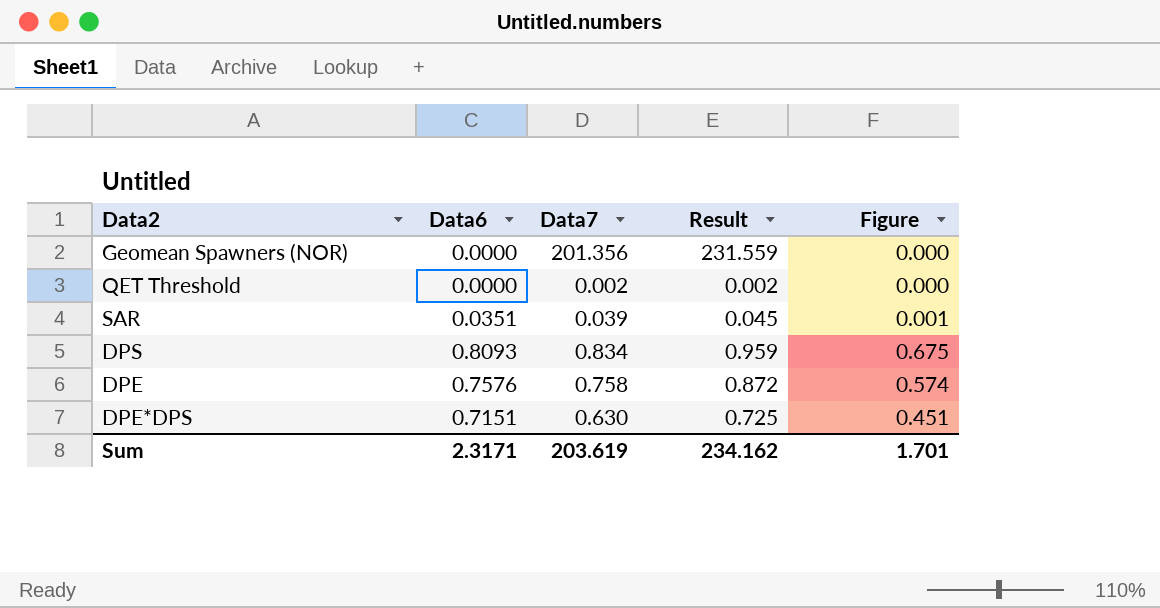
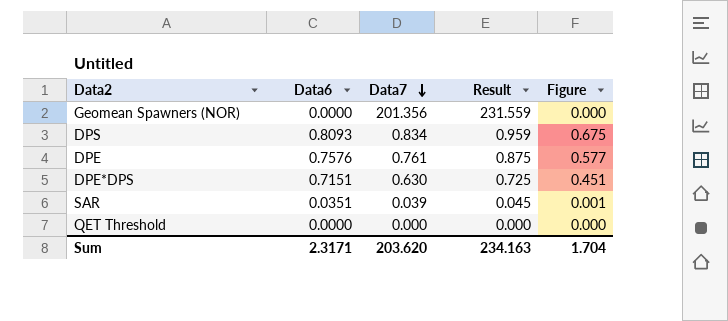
row order: none -> Data7 descending
DPE | Data7: 0.758 -> 0.761
DPE | Result: 0.872 -> 0.875
DPE | Figure: 0.574 -> 0.577
QET Threshold | Data7: 0.002 -> 0.000
QET Threshold | Result: 0.002 -> 0.000
Sum | Data7: 203.619 -> 203.620
Sum | Result: 234.162 -> 234.163
Sum | Figure: 1.701 -> 1.704

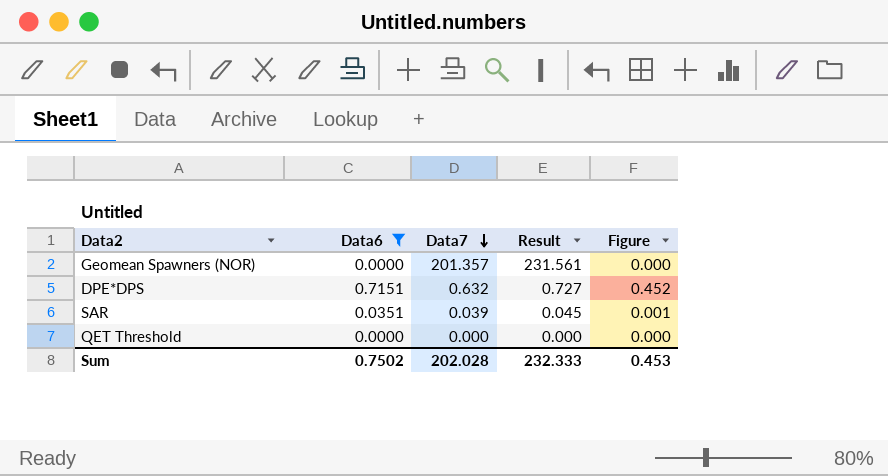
filter: none -> Data6 <= 0.7151
Geomean Spawners (NOR) | Data7: 201.356 -> 201.357
Geomean Spawners (NOR) | Result: 231.559 -> 231.561
DPE*DPS | Data7: 0.630 -> 0.632
DPE*DPS | Result: 0.725 -> 0.727
DPE*DPS | Figure: 0.451 -> 0.452
Sum | Data6: 2.3171 -> 0.7502
Sum | Data7: 203.620 -> 202.028
Sum | Result: 234.163 -> 232.333
Sum | Figure: 1.704 -> 0.453

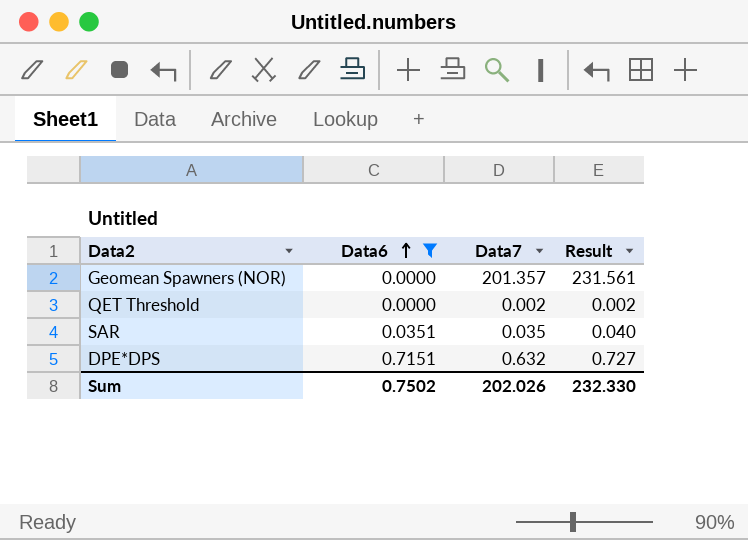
row order: Data7 descending -> Data6 ascending
column Figure | formula: [Data6] * [Data7] -> none
QET Threshold | Data7: 0.000 -> 0.002
QET Threshold | Result: 0.000 -> 0.002
SAR | Data7: 0.039 -> 0.035
SAR | Result: 0.045 -> 0.040
Sum | Data7: 202.028 -> 202.026
Sum | Result: 232.333 -> 232.330

